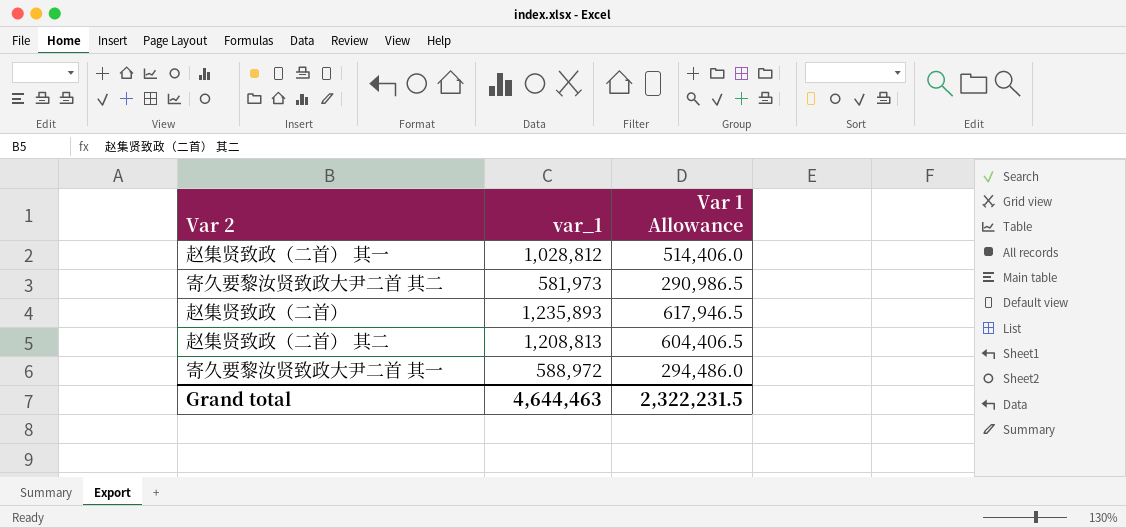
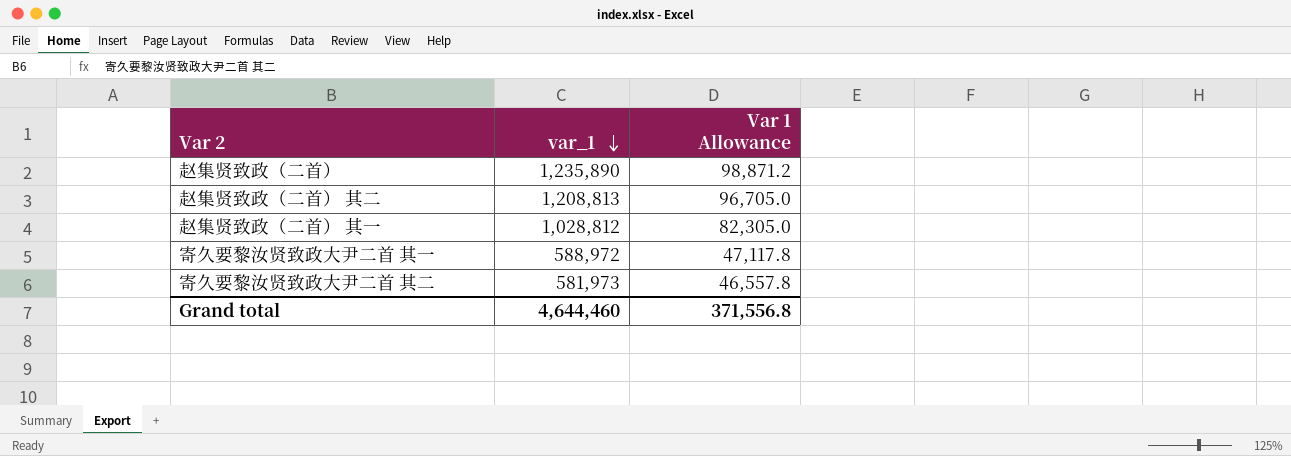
row order: none -> var_1 descending
column Var 1 Allowance | formula: [var_1] * 0.5 -> [var_1] * 0.08
赵集贤致政（二首） | var_1: 1,235,893 -> 1,235,890
Grand total | var_1: 4,644,463 -> 4,644,460
Grand total | Var 1 Allowance: 2,322,231.5 -> 371,556.8

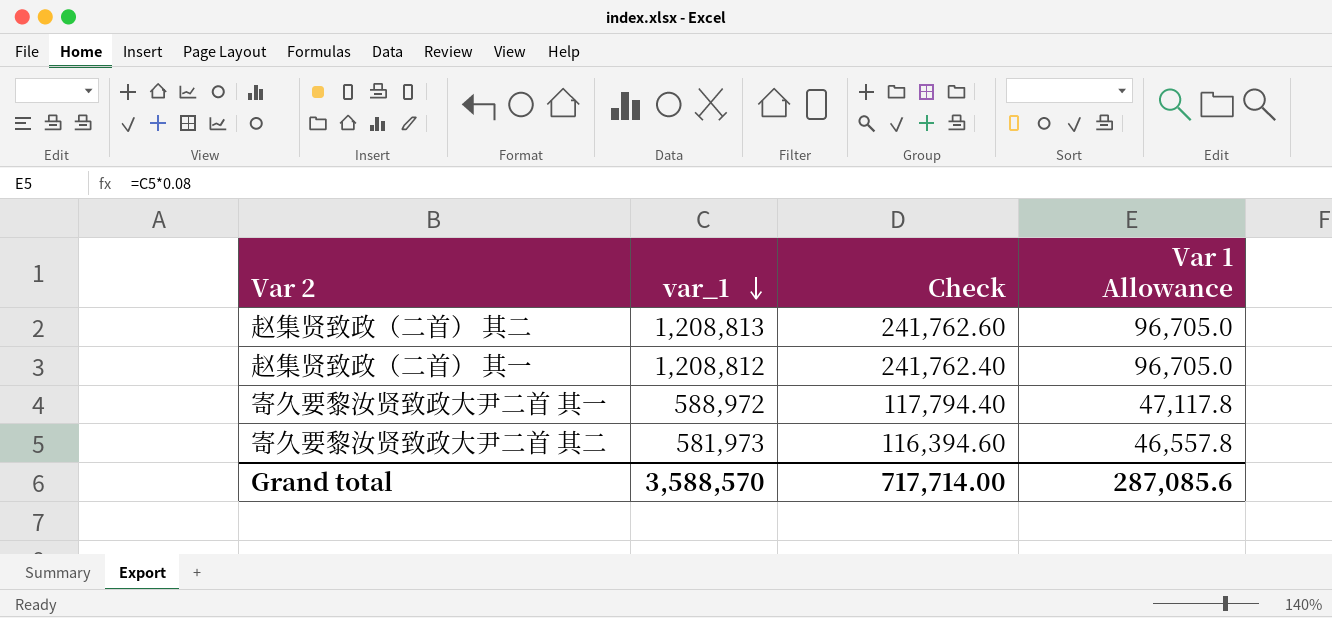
column Check | formula: none -> [var_1] * 0.2
row 赵集贤致政（二首）: 1,235,890 | 98,871.2 -> none
赵集贤致政（二首） 其一 | var_1: 1,028,812 -> 1,208,812
赵集贤致政（二首） 其一 | Var 1 Allowance: 82,305.0 -> 96,705.0
Grand total | var_1: 4,644,460 -> 3,588,570
Grand total | Var 1 Allowance: 371,556.8 -> 287,085.6

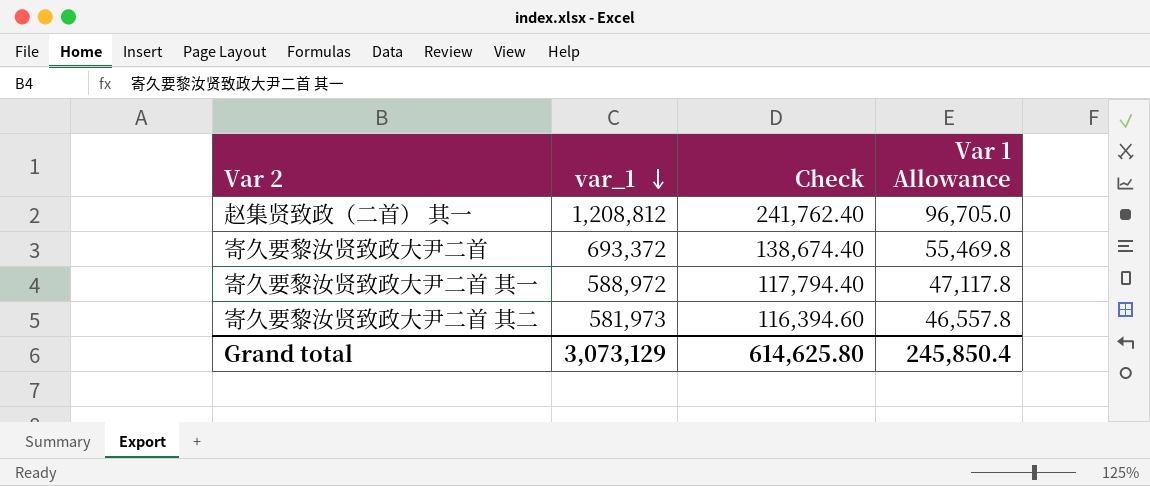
row 赵集贤致政（二首） 其二: 1,208,813 | 241,762.60 | 96,705.0 -> none
row 寄久要黎汝贤致政大尹二首: none -> 693,372 | 138,674.40 | 55,469.8
Grand total | var_1: 3,588,570 -> 3,073,129
Grand total | Check: 717,714.00 -> 614,625.80
Grand total | Var 1 Allowance: 287,085.6 -> 245,850.4

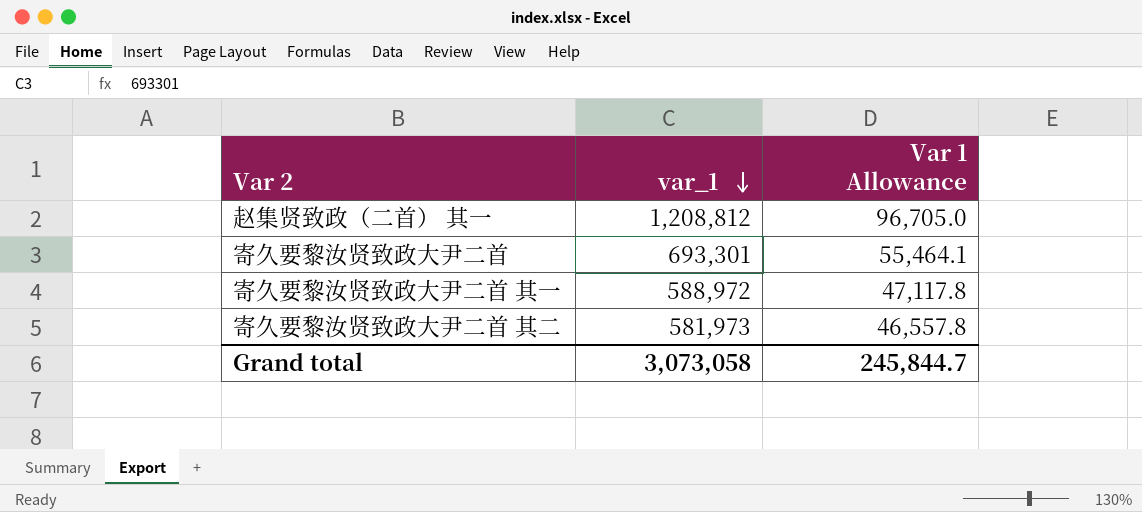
column Check | formula: [var_1] * 0.2 -> none
寄久要黎汝贤致政大尹二首 | var_1: 693,372 -> 693,301
寄久要黎汝贤致政大尹二首 | Var 1 Allowance: 55,469.8 -> 55,464.1
Grand total | var_1: 3,073,129 -> 3,073,058
Grand total | Var 1 Allowance: 245,850.4 -> 245,844.7

